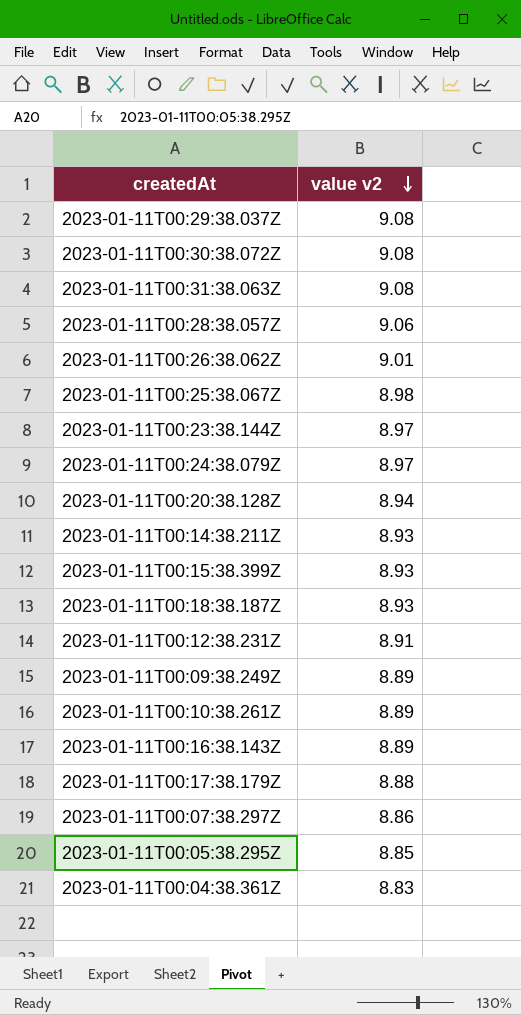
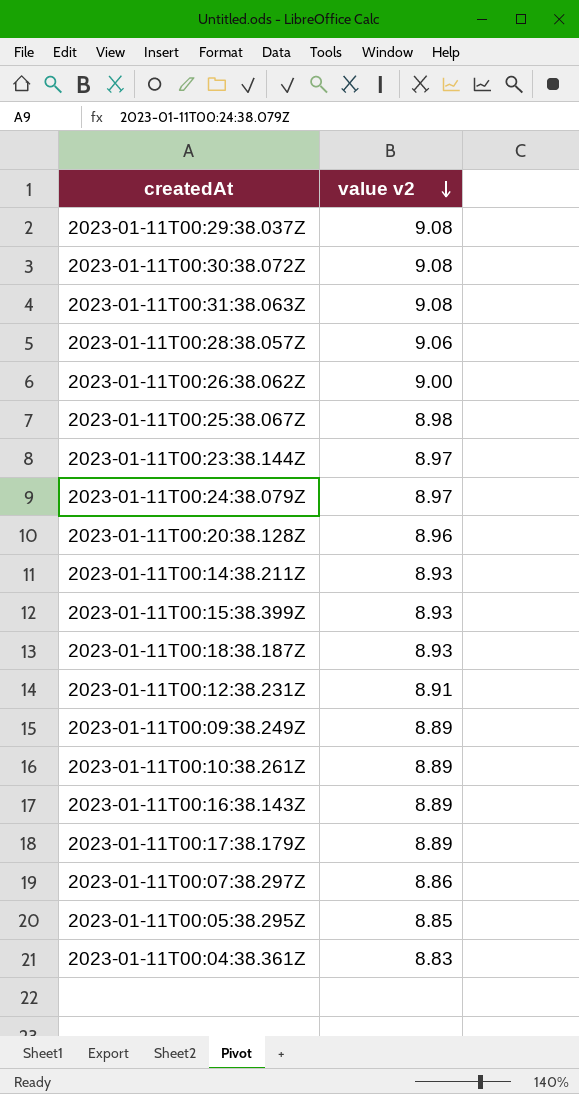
2023-01-11T00:26:38.062Z | value v2: 9.01 -> 9.00
2023-01-11T00:20:38.128Z | value v2: 8.94 -> 8.96
2023-01-11T00:17:38.179Z | value v2: 8.88 -> 8.89

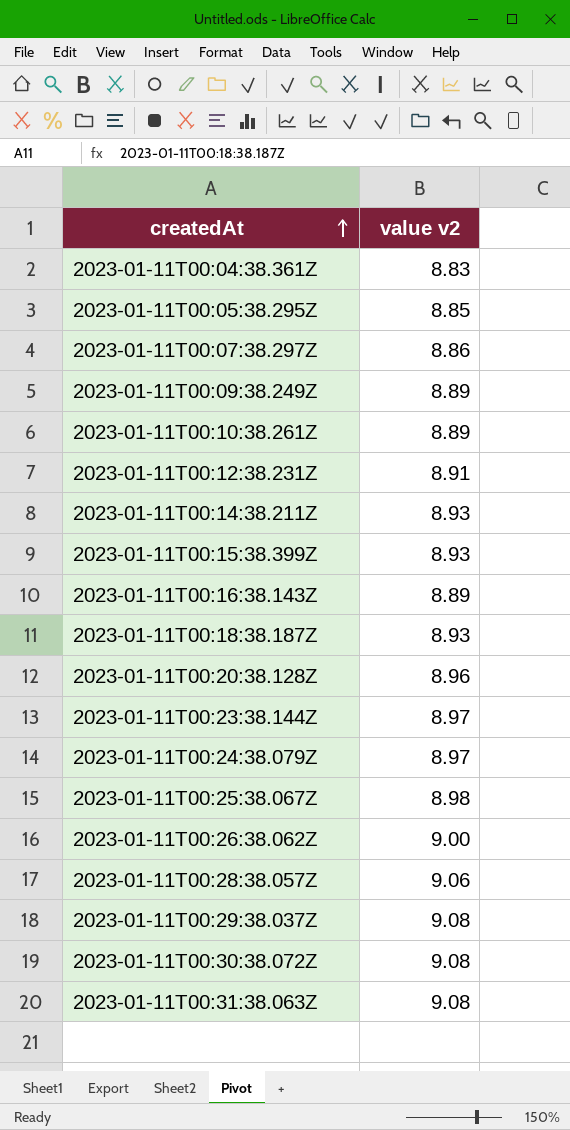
row order: value v2 descending -> createdAt ascending
row 2023-01-11T00:17:38.179Z: 8.89 -> none

